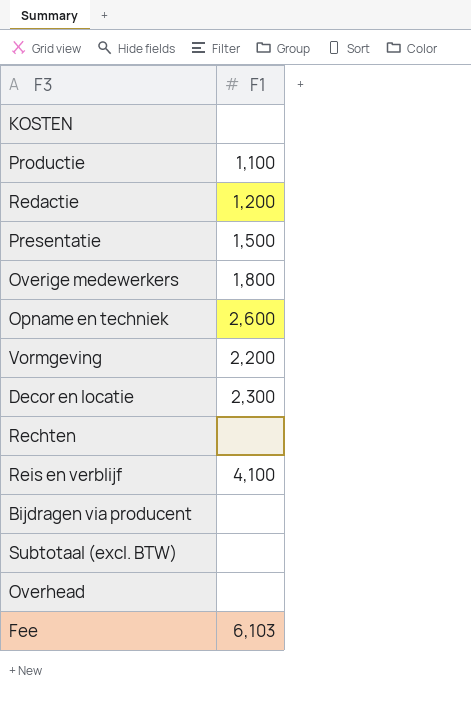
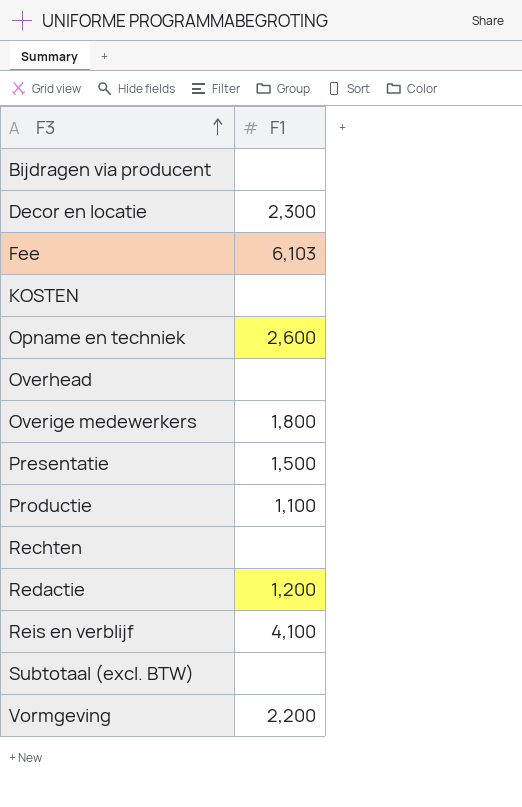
row order: none -> F3 ascending

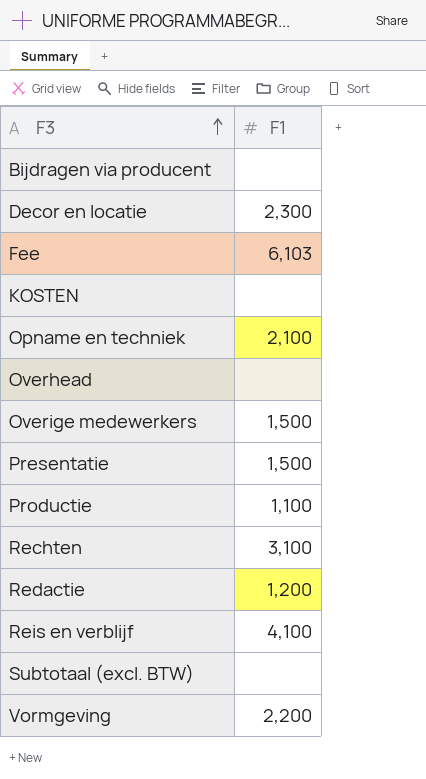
Opname en techniek | F1: 2,600 -> 2,100
Overige medewerkers | F1: 1,800 -> 1,500
Rechten | F1: none -> 3,100

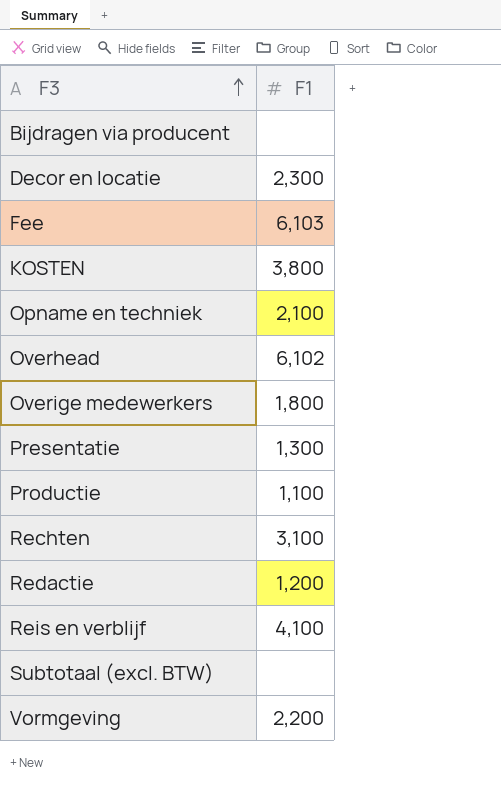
KOSTEN | F1: none -> 3,800
Overhead | F1: none -> 6,102
Overige medewerkers | F1: 1,500 -> 1,800
Presentatie | F1: 1,500 -> 1,300

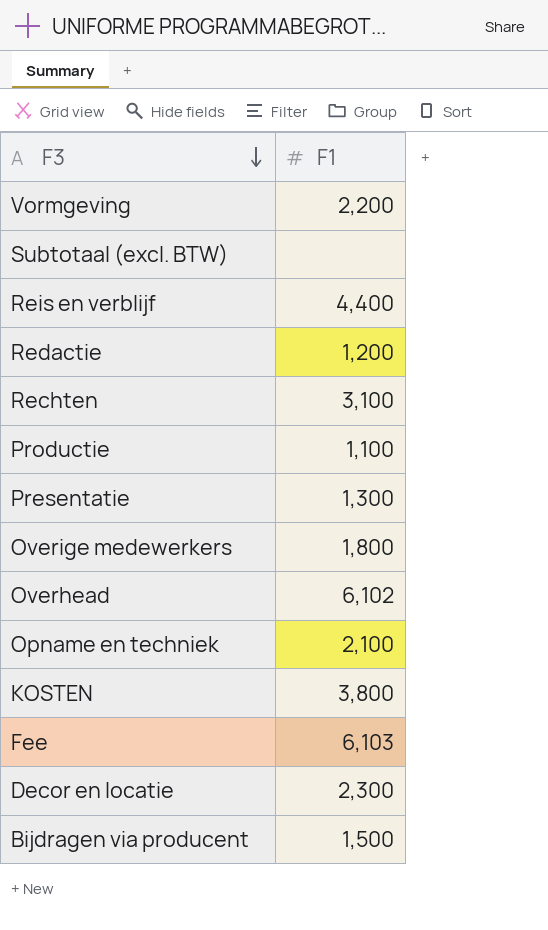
row order: F3 ascending -> F3 descending
Reis en verblijf | F1: 4,100 -> 4,400
Bijdragen via producent | F1: none -> 1,500

